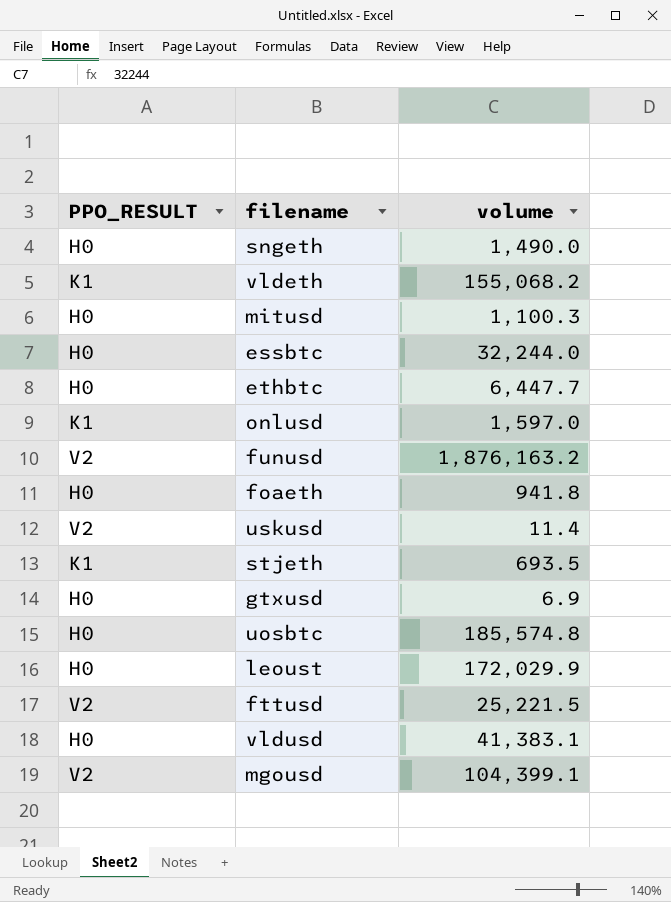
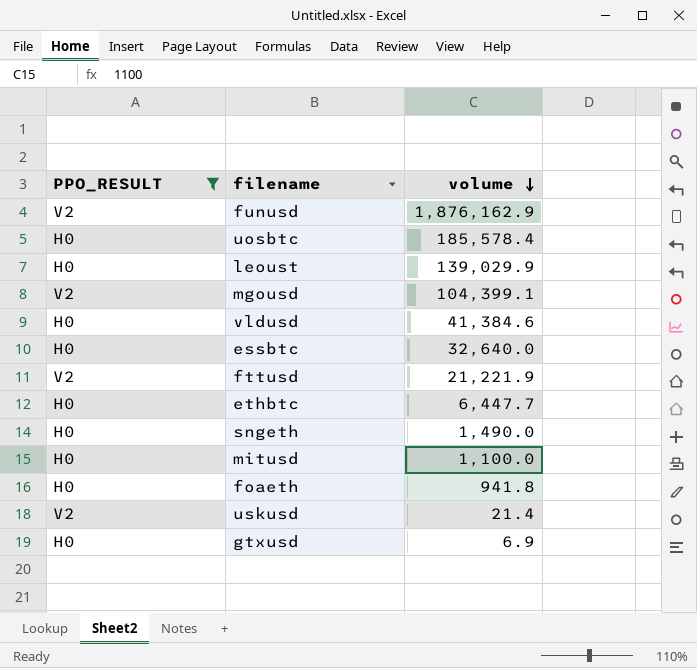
filter: none -> PPO_RESULT != K1
row order: none -> volume descending
funusd | volume: 1,876,163.2 -> 1,876,162.9
uosbtc | volume: 185,574.8 -> 185,578.4
leoust | volume: 172,029.9 -> 139,029.9
vldusd | volume: 41,383.1 -> 41,384.6
essbtc | volume: 32,244.0 -> 32,640.0
fttusd | volume: 25,221.5 -> 21,221.9
mitusd | volume: 1,100.3 -> 1,100.0
uskusd | volume: 11.4 -> 21.4

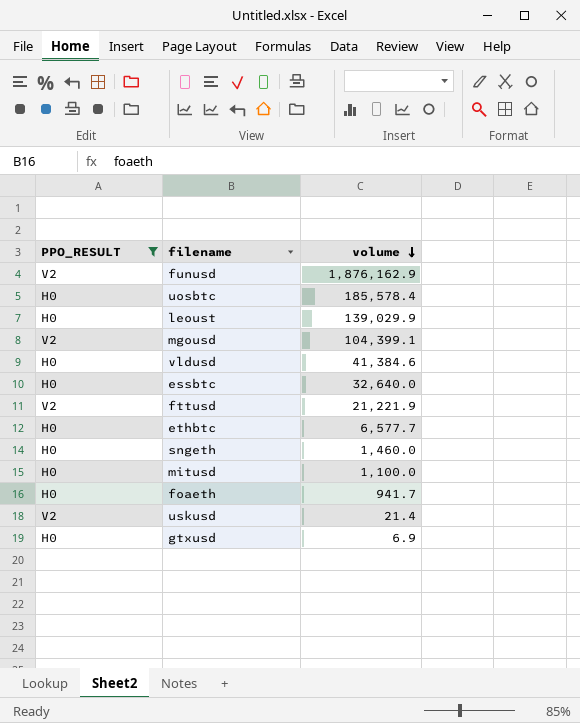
ethbtc | volume: 6,447.7 -> 6,577.7
sngeth | volume: 1,490.0 -> 1,460.0
foaeth | volume: 941.8 -> 941.7

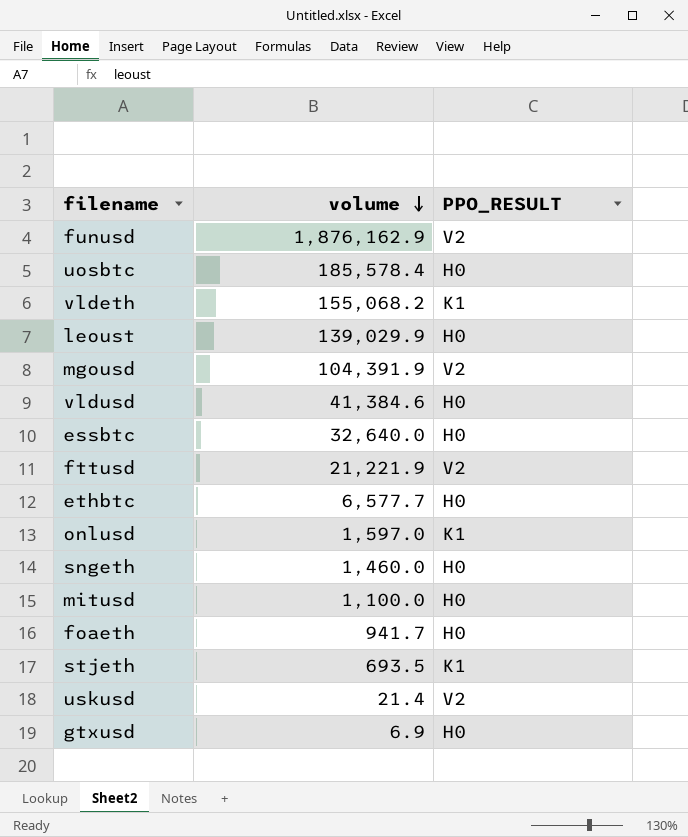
filter: PPO_RESULT != K1 -> none
column PPO_RESULT | position: 1 -> 3
mgousd | volume: 104,399.1 -> 104,391.9

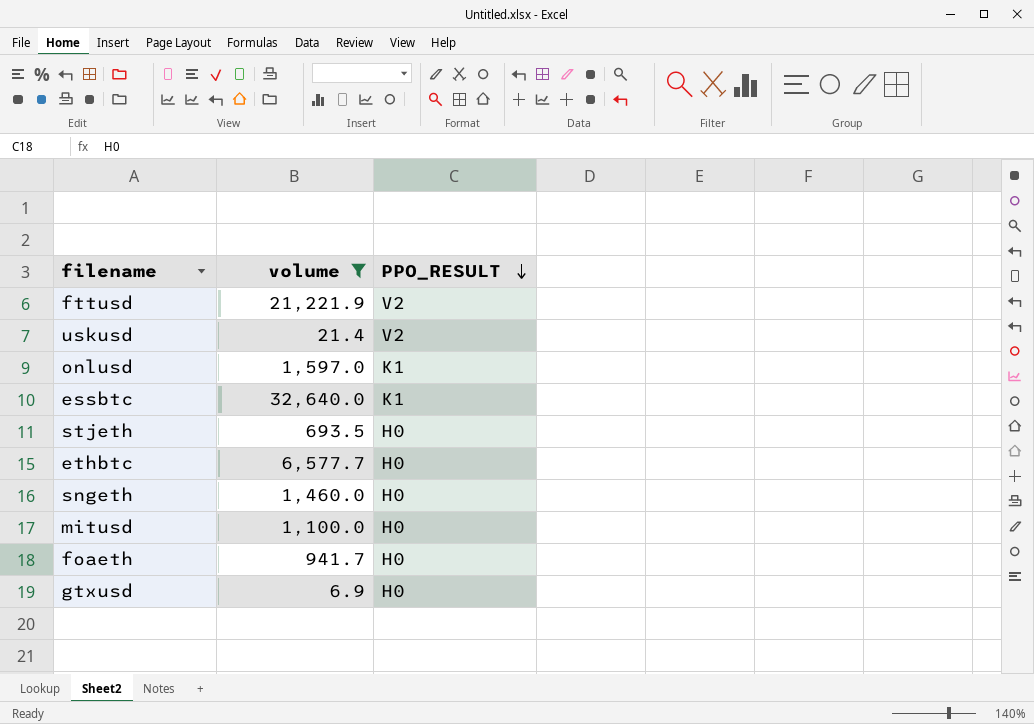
filter: none -> volume <= 32,640.0
row order: volume descending -> PPO_RESULT descending
essbtc | PPO_RESULT: H0 -> K1
stjeth | PPO_RESULT: K1 -> H0

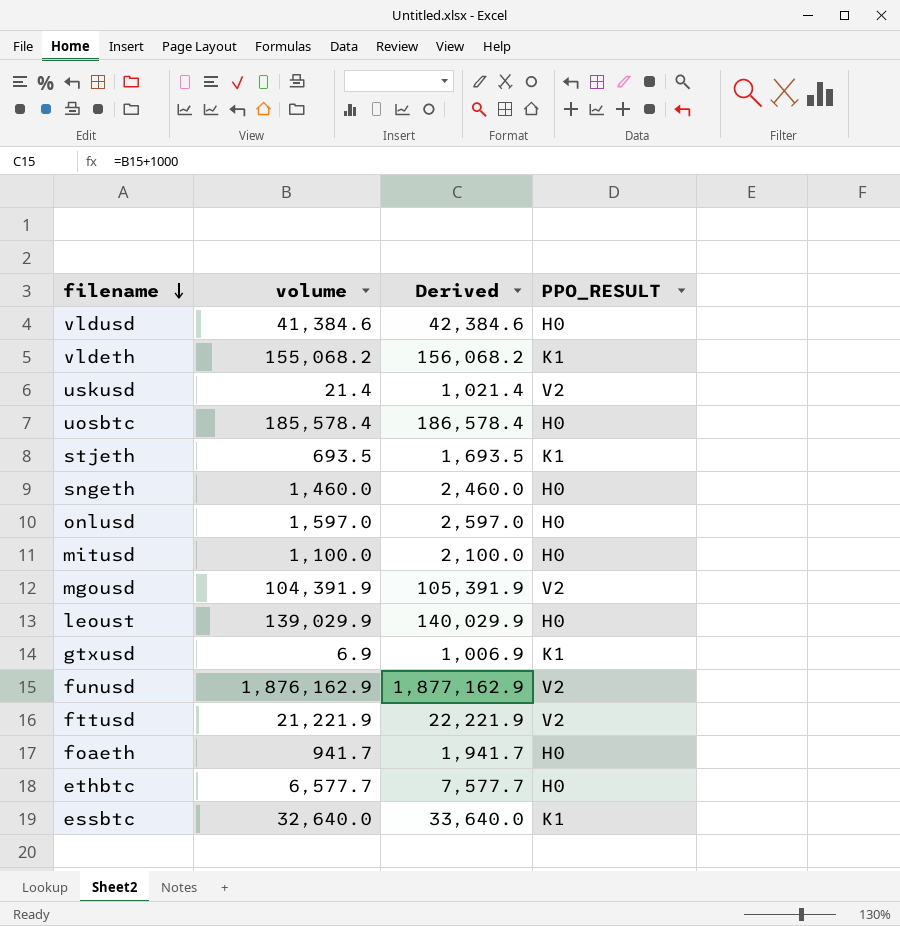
filter: volume <= 32,640.0 -> none
row order: PPO_RESULT descending -> filename descending
column Derived | formula: none -> [volume] + 1000
stjeth | PPO_RESULT: H0 -> K1
onlusd | PPO_RESULT: K1 -> H0
gtxusd | PPO_RESULT: H0 -> K1

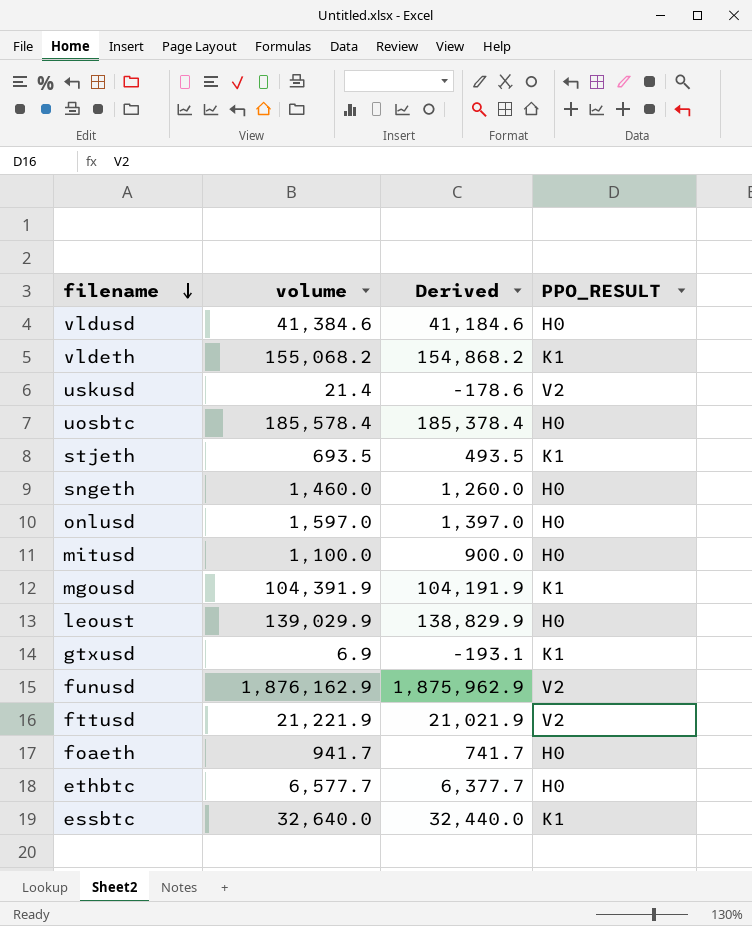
column Derived | formula: [volume] + 1000 -> [volume] - 200
mgousd | PPO_RESULT: V2 -> K1

